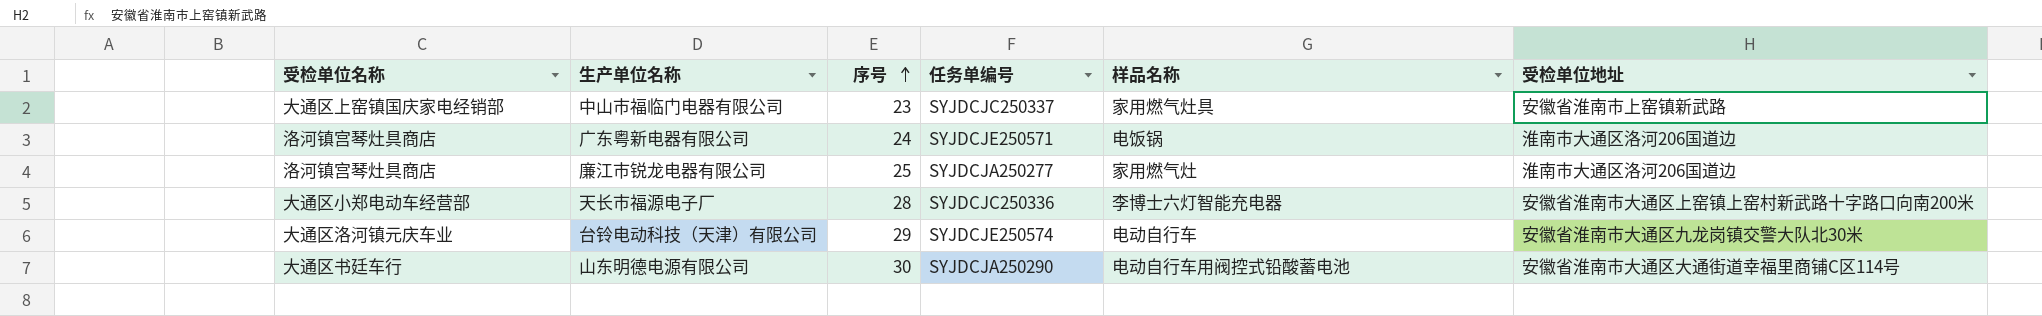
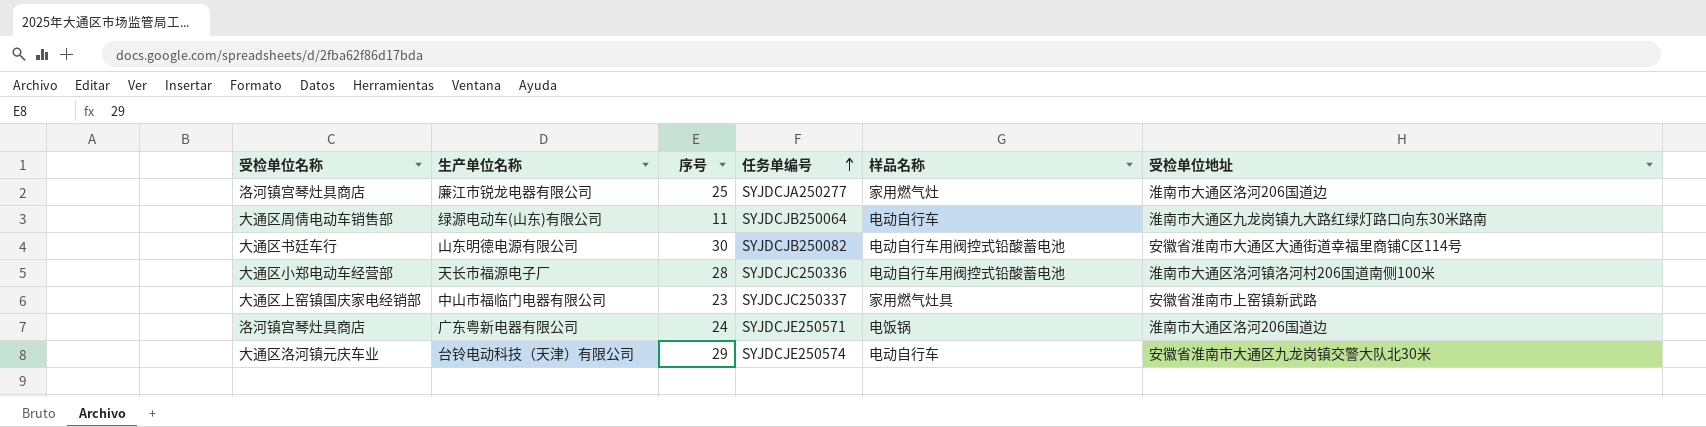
row order: 序号 ascending -> 任务单编号 ascending
row 绿源电动车(山东)有限公司: none -> 大通区周倩电动车销售部 | 11 | SYJDCJB250064 | 电动自行车 | 淮南市大通区九龙岗镇九大路红绿灯路口向东30米路南
山东明德电源有限公司 | 任务单编号: SYJDCJA250290 -> SYJDCJB250082
天长市福源电子厂 | 样品名称: 李博士六灯智能充电器 -> 电动自行车用阀控式铅酸蓄电池
天长市福源电子厂 | 受检单位地址: 安徽省淮南市大通区上窑镇上窑村新武路十字路口向南200米 -> 淮南市大通区洛河镇洛河村206国道南侧100米

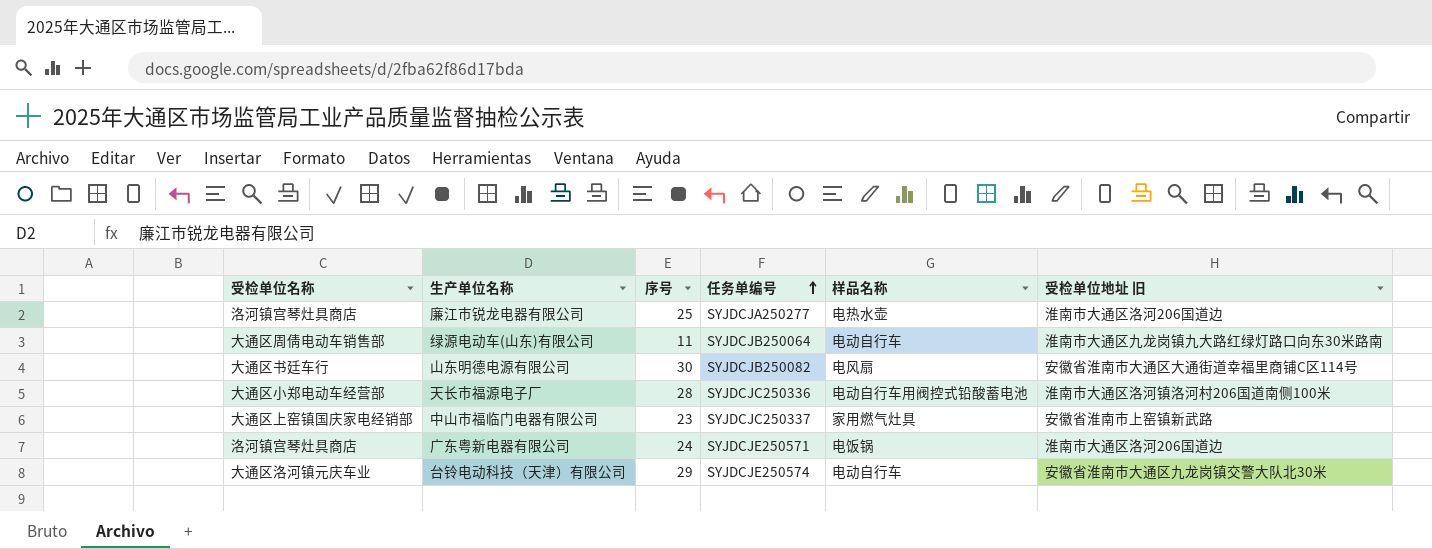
column name: 受检单位地址 -> 受检单位地址 旧
廉江市锐龙电器有限公司 | 样品名称: 家用燃气灶 -> 电热水壶
山东明德电源有限公司 | 样品名称: 电动自行车用阀控式铅酸蓄电池 -> 电风扇

